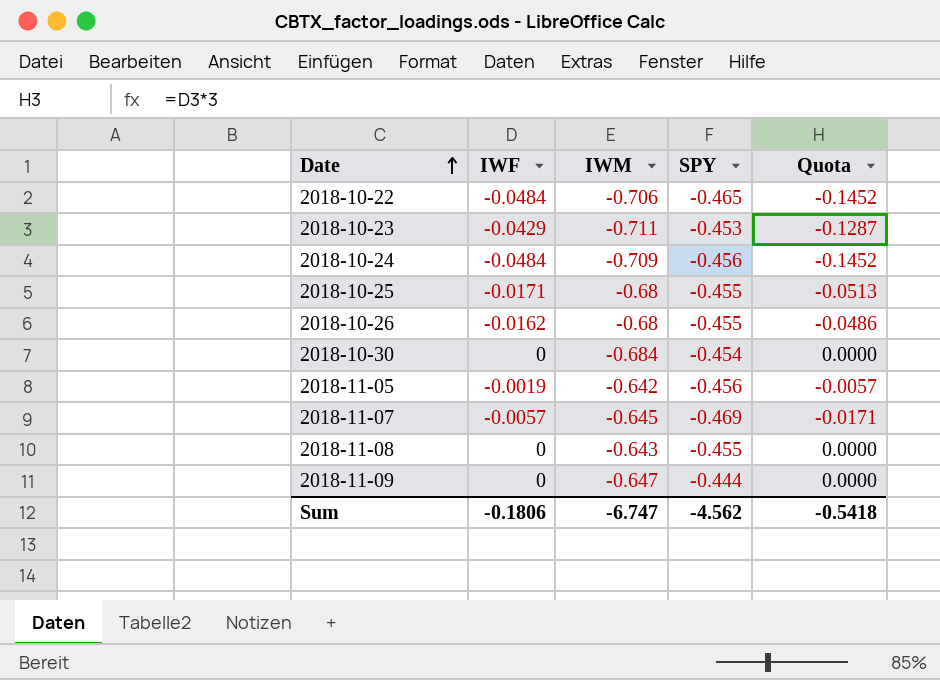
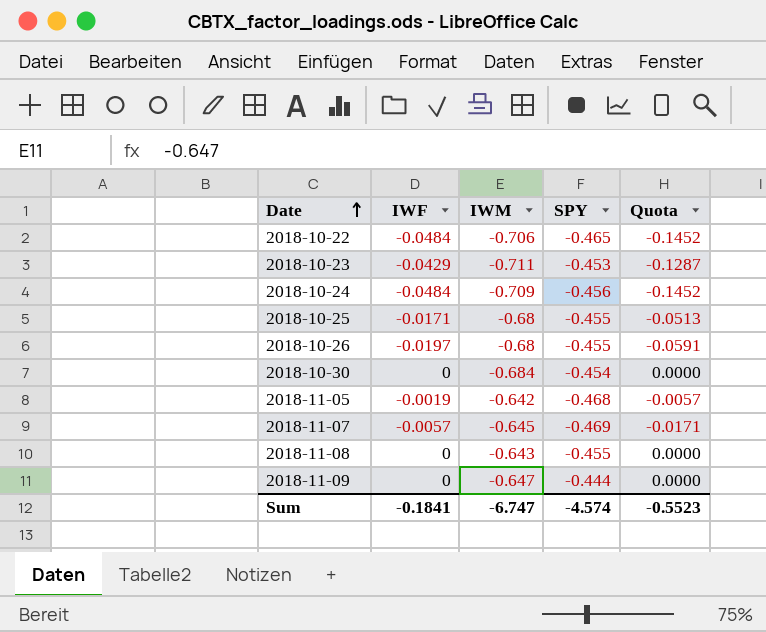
2018-10-26 | IWF: -0.0162 -> -0.0197
2018-10-26 | Quota: -0.0486 -> -0.0591
2018-11-05 | SPY: -0.456 -> -0.468
Sum | IWF: -0.1806 -> -0.1841
Sum | SPY: -4.562 -> -4.574
Sum | Quota: -0.5418 -> -0.5523

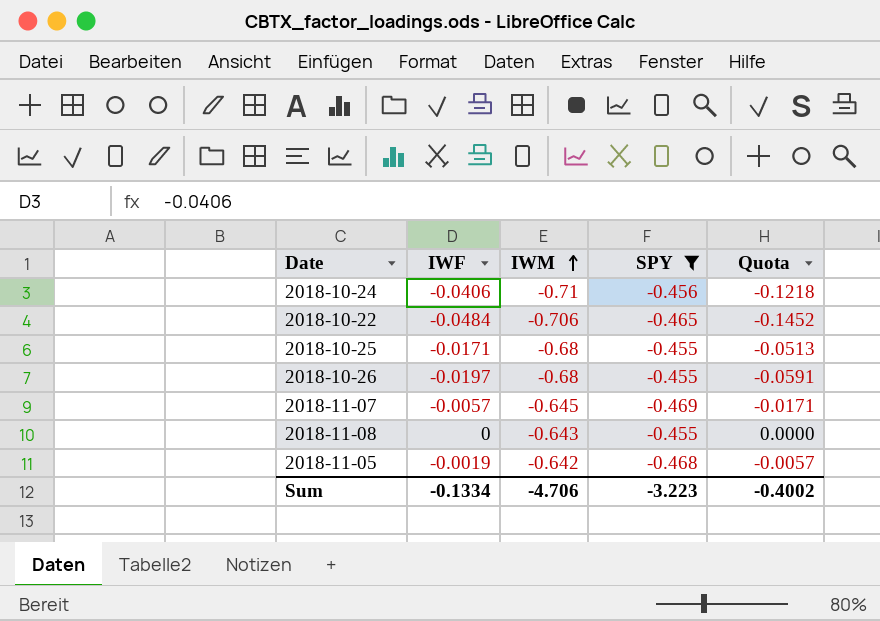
filter: none -> SPY <= -0.455
row order: Date ascending -> IWM ascending
2018-10-24 | IWF: -0.0484 -> -0.0406
2018-10-24 | IWM: -0.709 -> -0.71
2018-10-24 | Quota: -0.1452 -> -0.1218
Sum | IWF: -0.1841 -> -0.1334
Sum | IWM: -6.747 -> -4.706
Sum | SPY: -4.574 -> -3.223
Sum | Quota: -0.5523 -> -0.4002

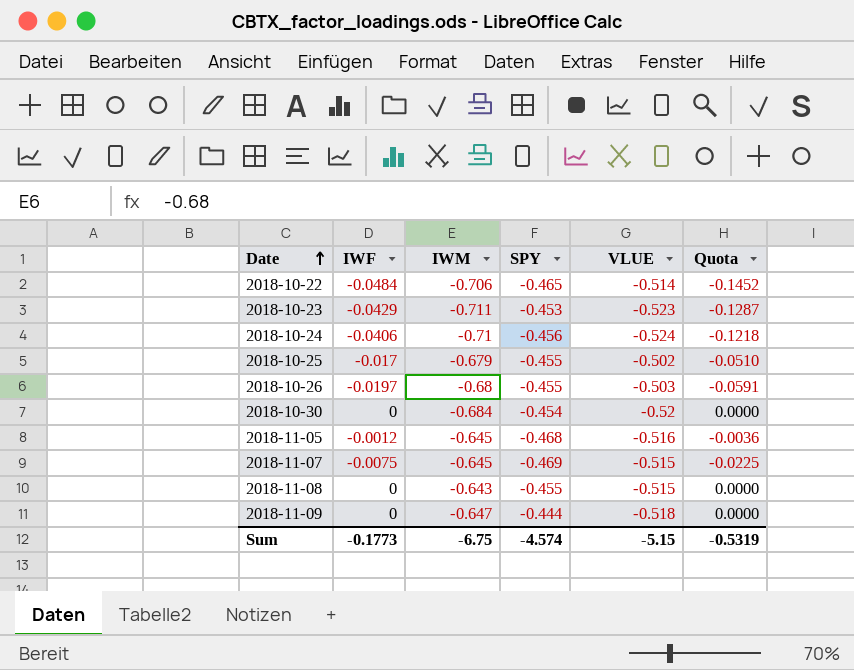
filter: SPY <= -0.455 -> none
row order: IWM ascending -> Date ascending
column VLUE | position: none -> 5
2018-10-25 | IWF: -0.0171 -> -0.017
2018-10-25 | IWM: -0.68 -> -0.679
2018-10-25 | Quota: -0.0513 -> -0.0510
2018-11-05 | IWF: -0.0019 -> -0.0012
2018-11-05 | IWM: -0.642 -> -0.645
2018-11-05 | Quota: -0.0057 -> -0.0036
2018-11-07 | IWF: -0.0057 -> -0.0075
2018-11-07 | Quota: -0.0171 -> -0.0225
Sum | IWF: -0.1334 -> -0.1773
Sum | IWM: -4.706 -> -6.75
Sum | SPY: -3.223 -> -4.574
Sum | Quota: -0.4002 -> -0.5319

